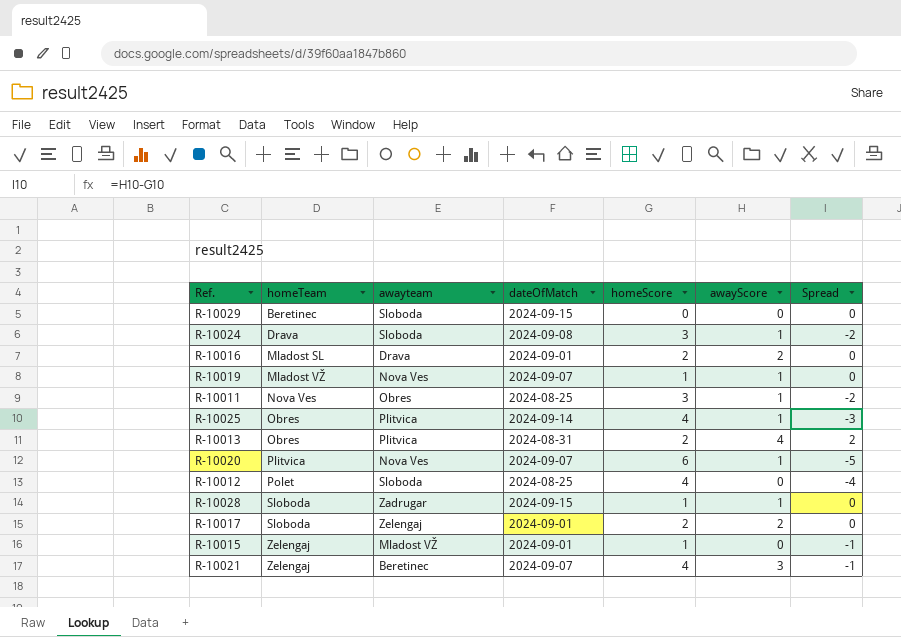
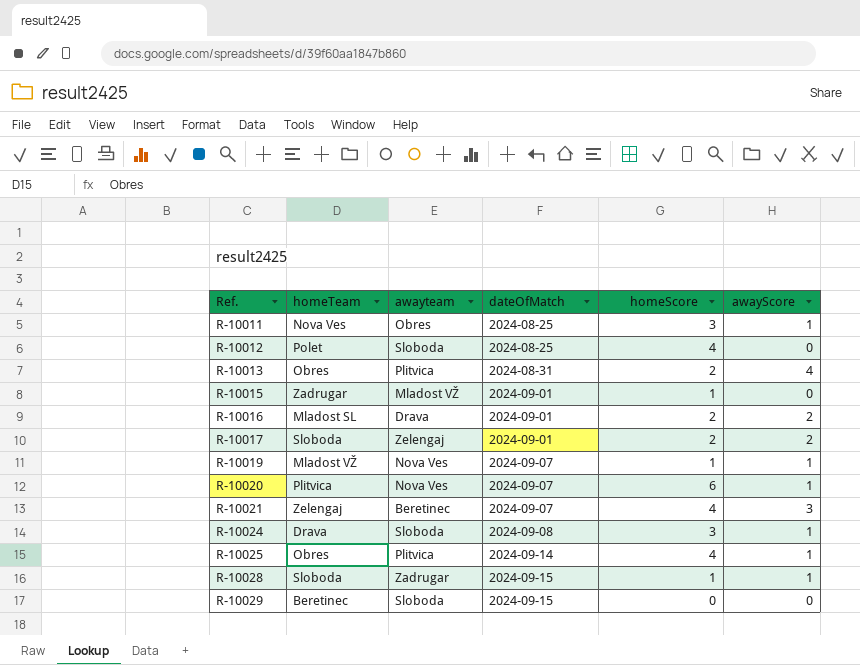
row order: homeTeam ascending -> Ref. ascending
column Spread | formula: [awayScore] - [homeScore] -> none
R-10015 | homeTeam: Zelengaj -> Zadrugar

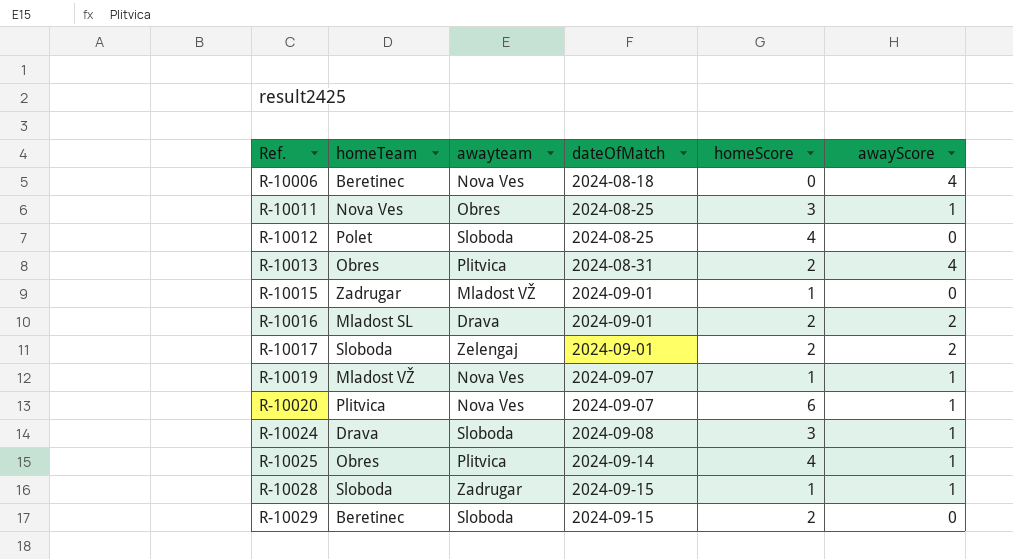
row R-10021: Zelengaj | Beretinec | 2024-09-07 | 4 | 3 -> none
row R-10006: none -> Beretinec | Nova Ves | 2024-08-18 | 0 | 4
R-10029 | homeScore: 0 -> 2

